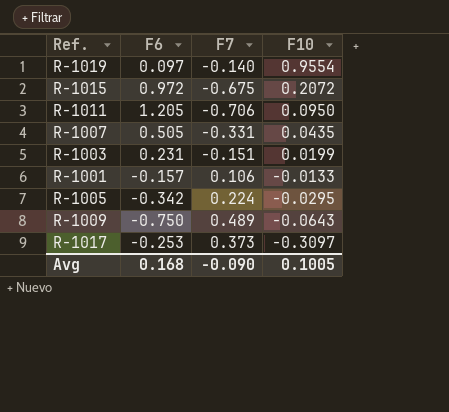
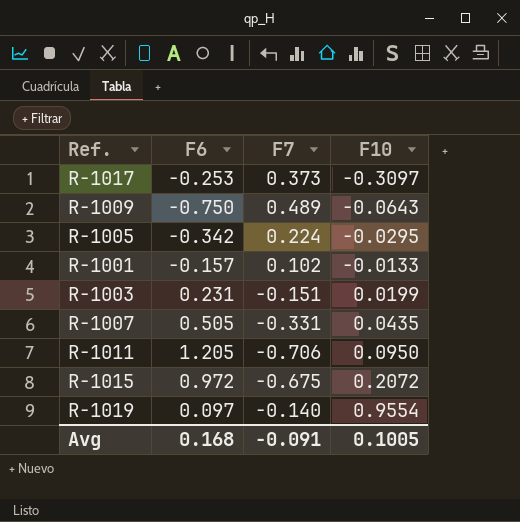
row order: F10 descending -> F10 ascending
R-1001 | F7: 0.106 -> 0.102
Avg | F7: -0.090 -> -0.091

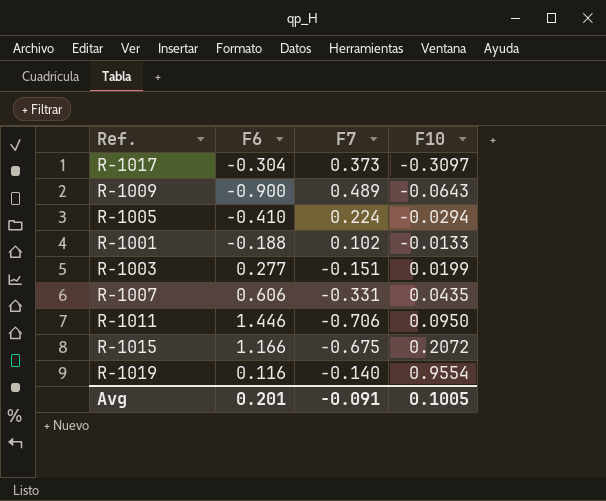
R-1017 | F6: -0.253 -> -0.304
R-1009 | F6: -0.750 -> -0.900
R-1005 | F6: -0.342 -> -0.410
R-1005 | F10: -0.0295 -> -0.0294
R-1001 | F6: -0.157 -> -0.188
R-1003 | F6: 0.231 -> 0.277
R-1007 | F6: 0.505 -> 0.606
R-1011 | F6: 1.205 -> 1.446
R-1015 | F6: 0.972 -> 1.166
R-1019 | F6: 0.097 -> 0.116
Avg | F6: 0.168 -> 0.201

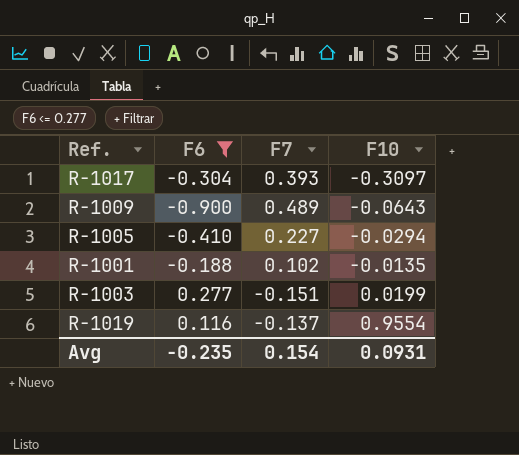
filter: none -> F6 <= 0.277
R-1017 | F7: 0.373 -> 0.393
R-1005 | F7: 0.224 -> 0.227
R-1001 | F10: -0.0133 -> -0.0135
R-1019 | F7: -0.140 -> -0.137
Avg | F6: 0.201 -> -0.235
Avg | F7: -0.091 -> 0.154
Avg | F10: 0.1005 -> 0.0931

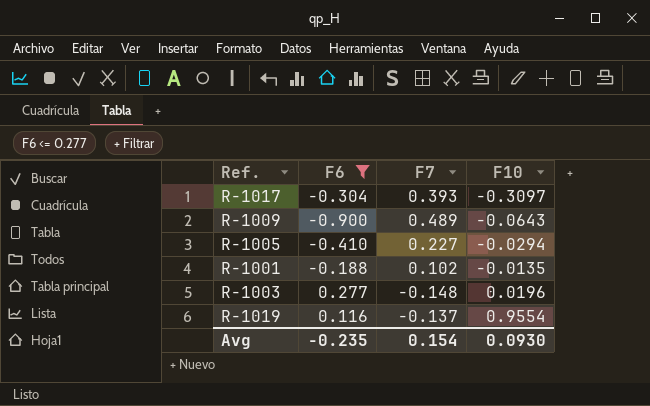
R-1003 | F7: -0.151 -> -0.148
R-1003 | F10: 0.0199 -> 0.0196
Avg | F10: 0.0931 -> 0.0930

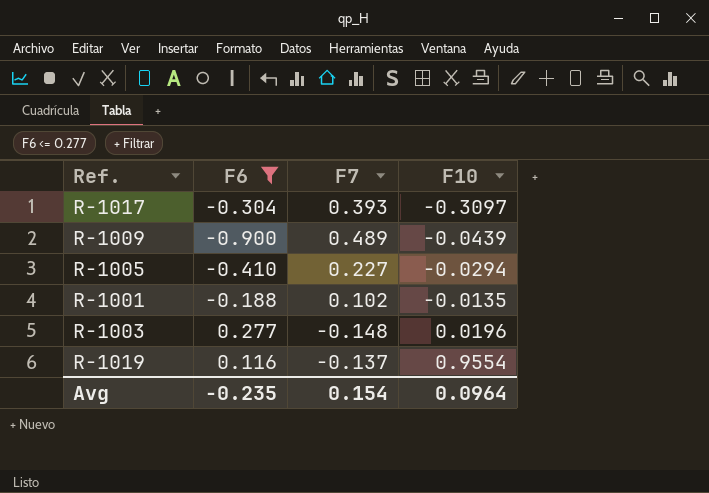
R-1009 | F10: -0.0643 -> -0.0439
Avg | F10: 0.0930 -> 0.0964

